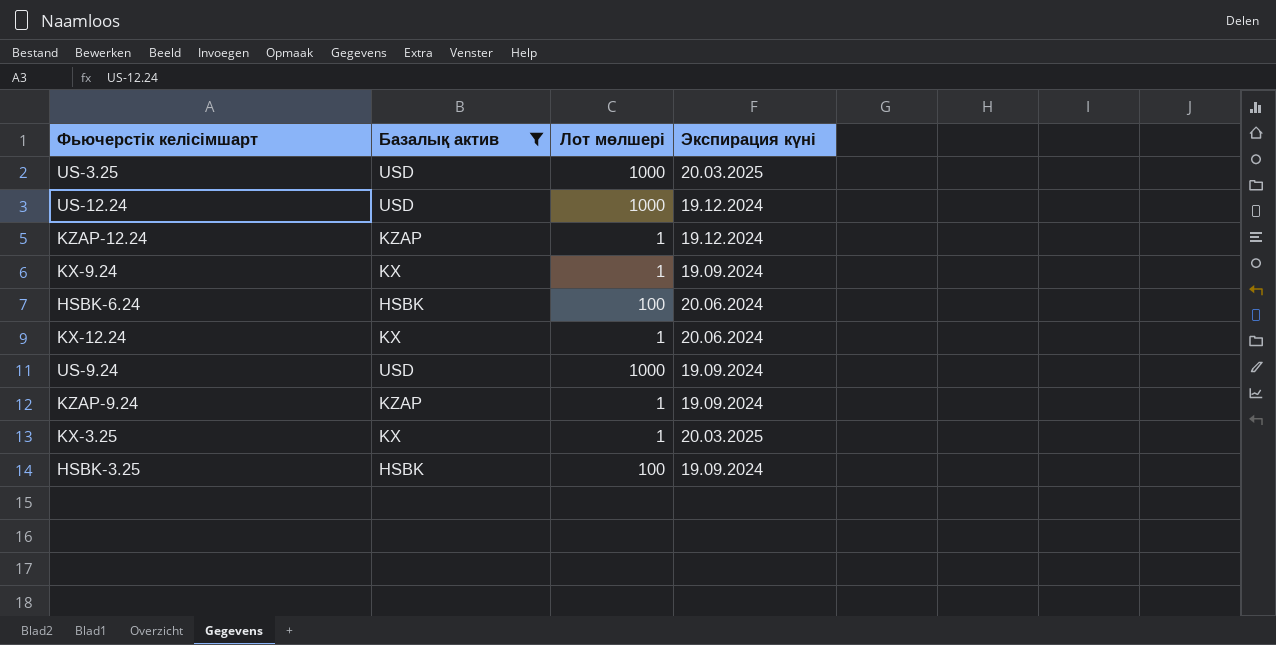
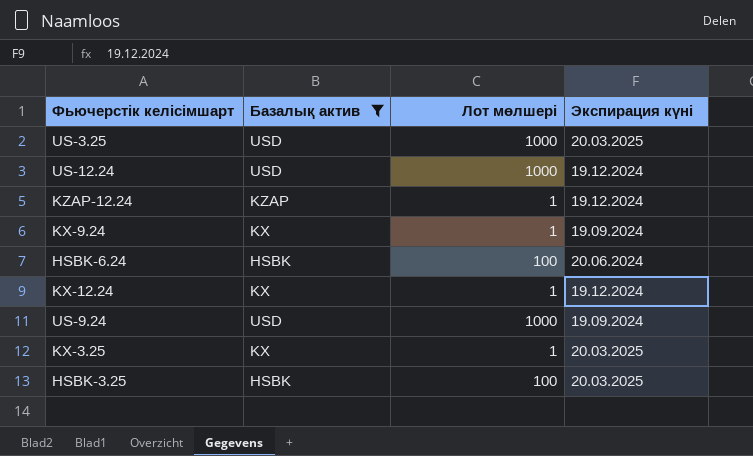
row KZAP-9.24: KZAP | 1 | 19.09.2024 -> none
KX-12.24 | Экспирация күні: 20.06.2024 -> 19.12.2024
HSBK-3.25 | Экспирация күні: 19.09.2024 -> 20.03.2025

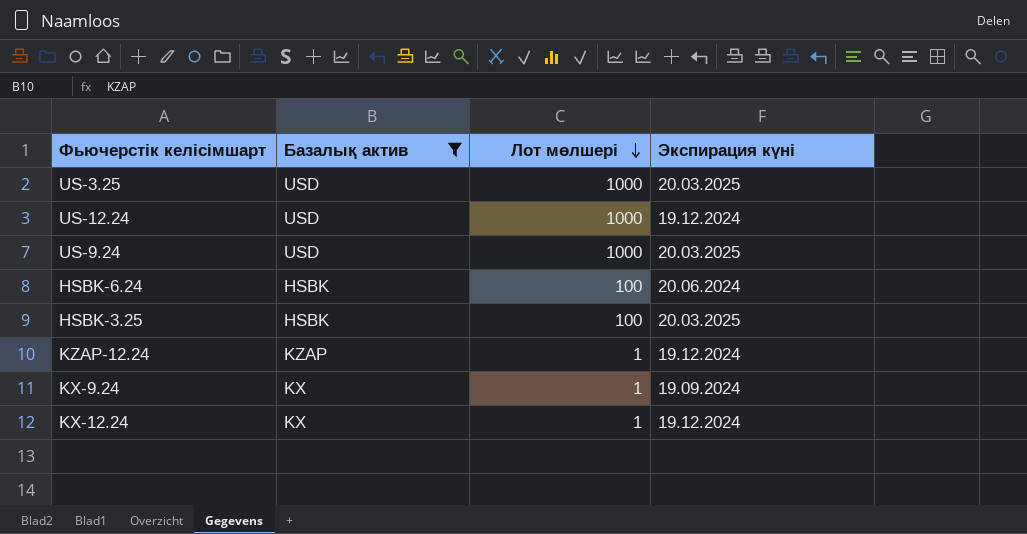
row order: none -> Лот мөлшері descending
row KX-3.25: KX | 1 | 20.03.2025 -> none
US-9.24 | Экспирация күні: 19.09.2024 -> 20.03.2025

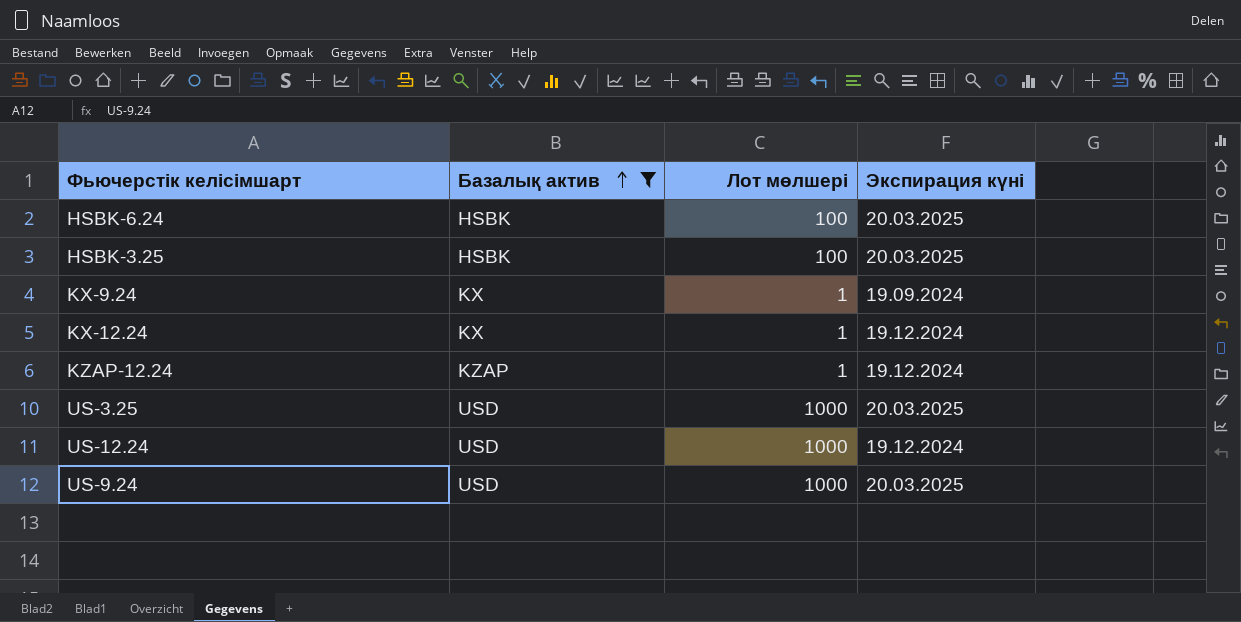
row order: Лот мөлшері descending -> Базалық актив ascending
HSBK-6.24 | Экспирация күні: 20.06.2024 -> 20.03.2025

